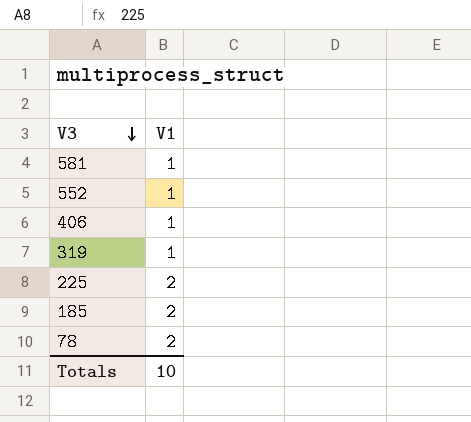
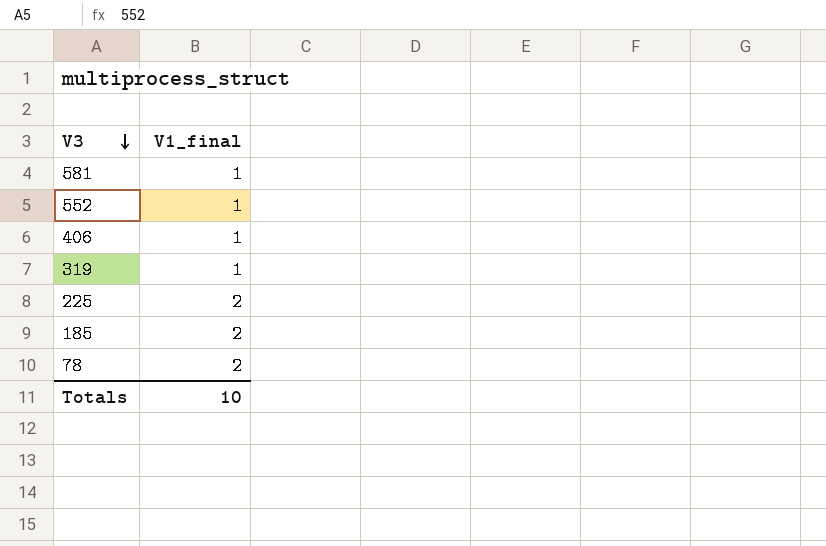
column name: V1 -> V1_final

